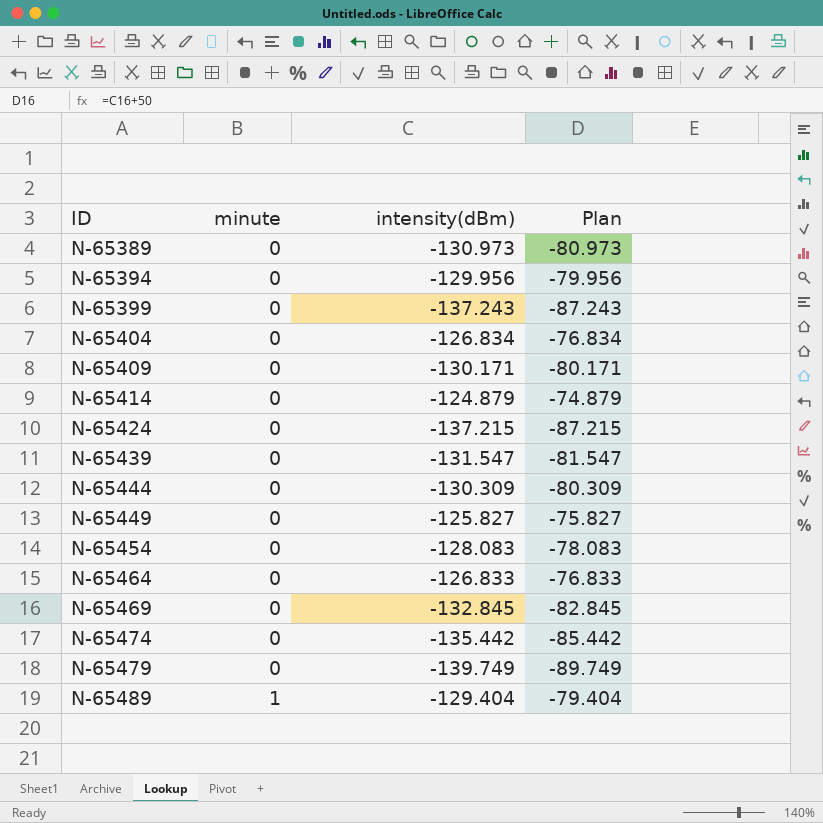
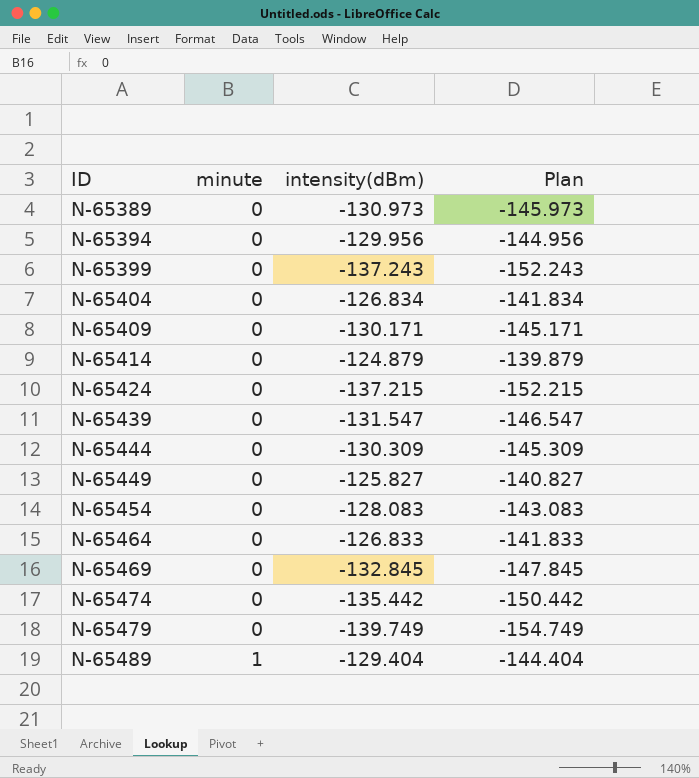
column Plan | formula: [intensity(dBm)] + 50 -> [intensity(dBm)] - 15

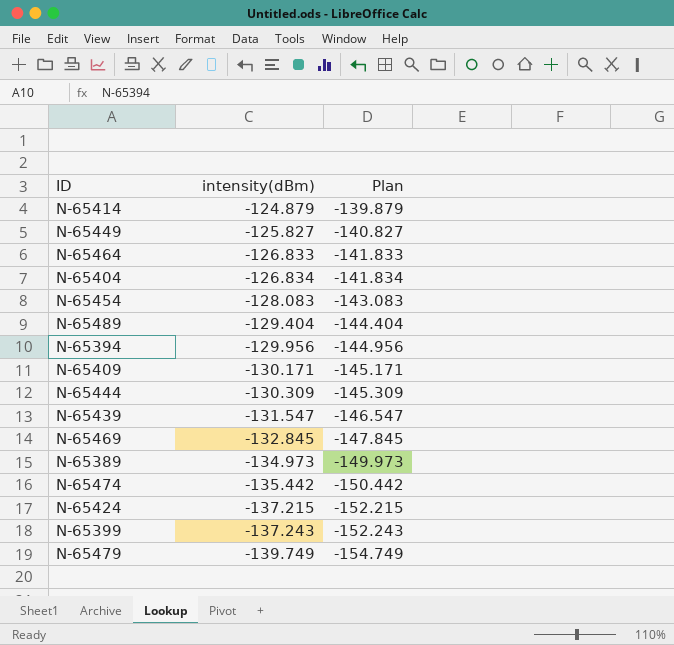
row order: ID ascending -> intensity(dBm) descending
column minute | position: 2 -> none
N-65389 | intensity(dBm): -130.973 -> -134.973
N-65389 | Plan: -145.973 -> -149.973

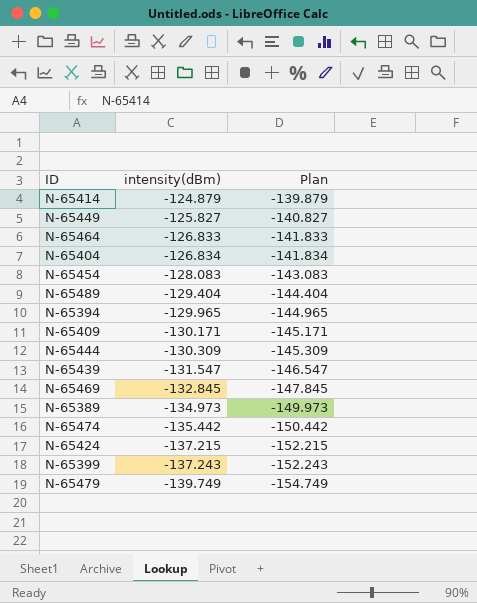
N-65394 | intensity(dBm): -129.956 -> -129.965
N-65394 | Plan: -144.956 -> -144.965

